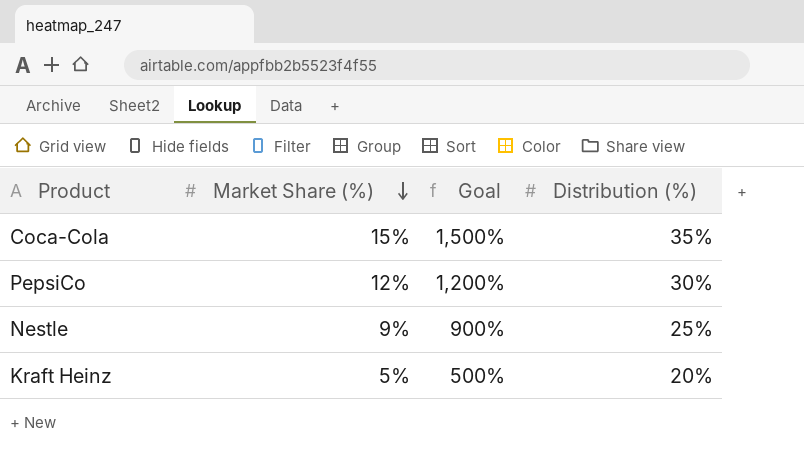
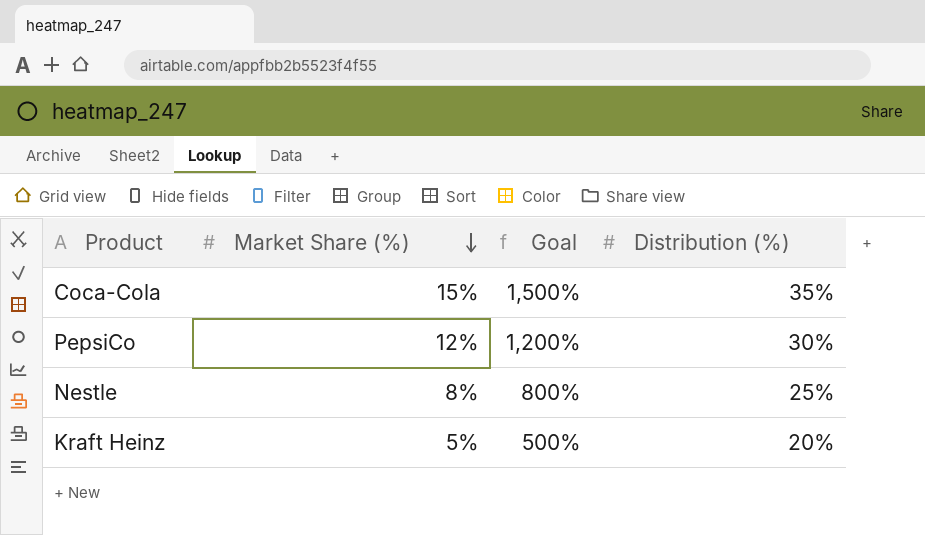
Nestle | Market Share (%): 9% -> 8%
Nestle | Goal: 900% -> 800%

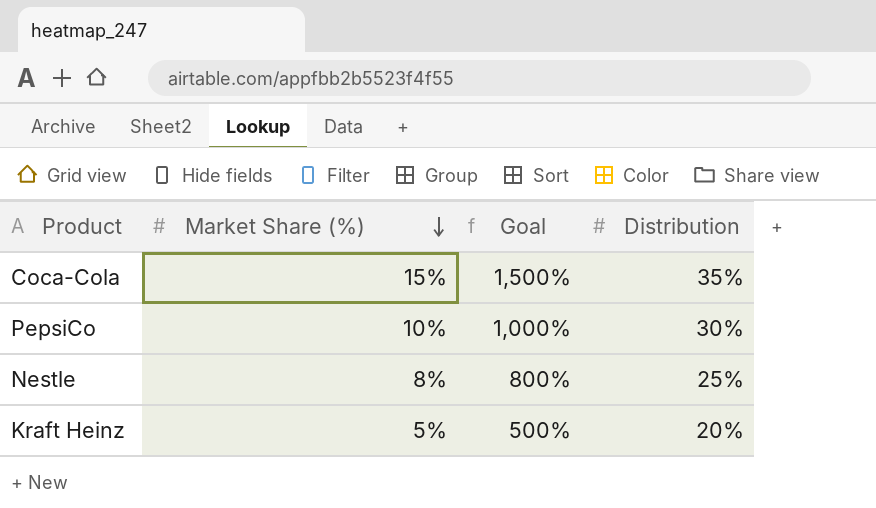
column name: Distribution (%) -> Distribution
PepsiCo | Market Share (%): 12% -> 10%
PepsiCo | Goal: 1,200% -> 1,000%

